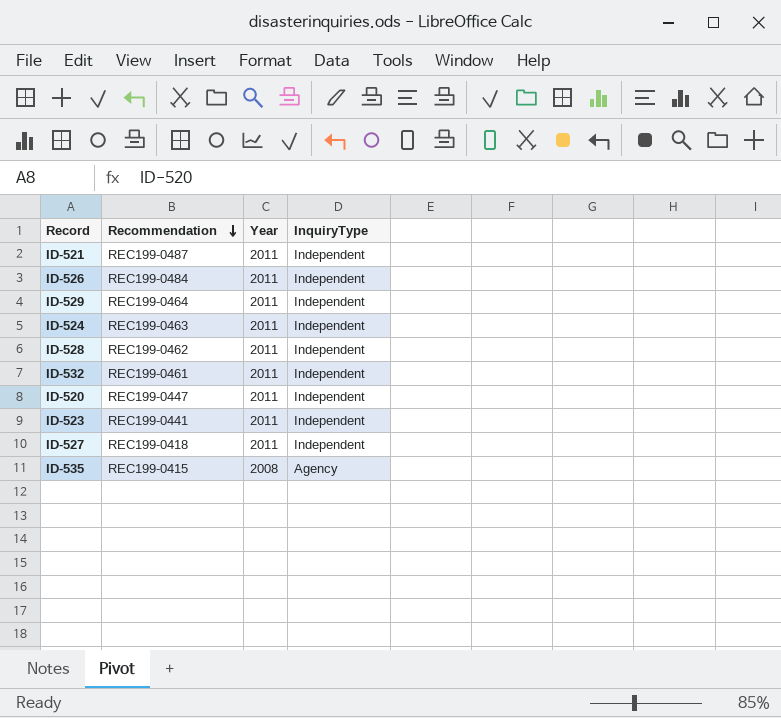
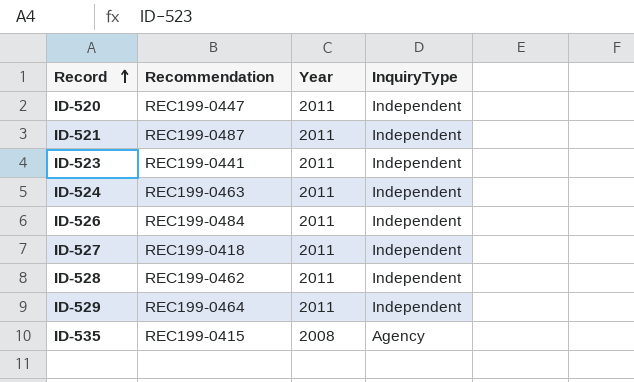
row order: Recommendation descending -> Record ascending
row ID-532: REC199-0461 | 2011 | Independent -> none

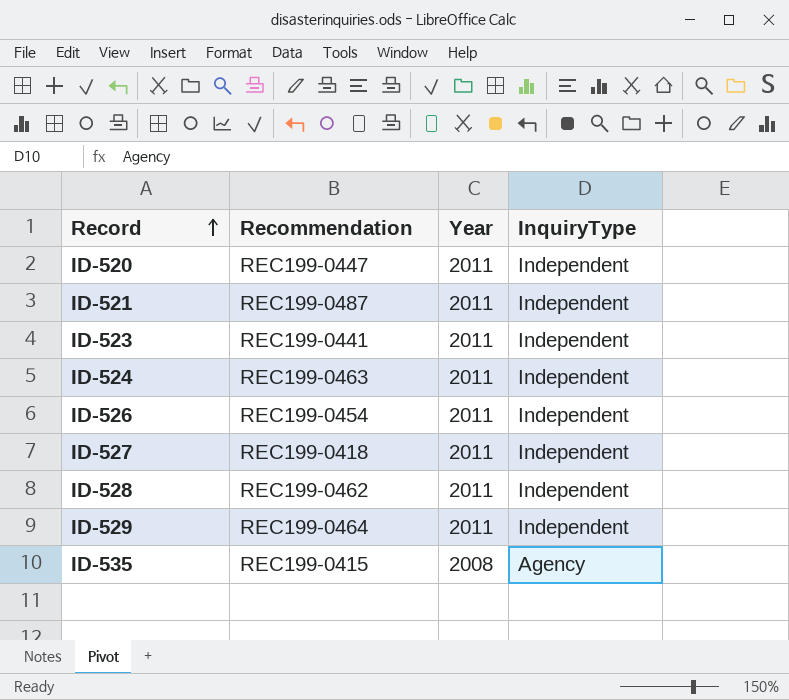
ID-526 | Recommendation: REC199-0484 -> REC199-0454

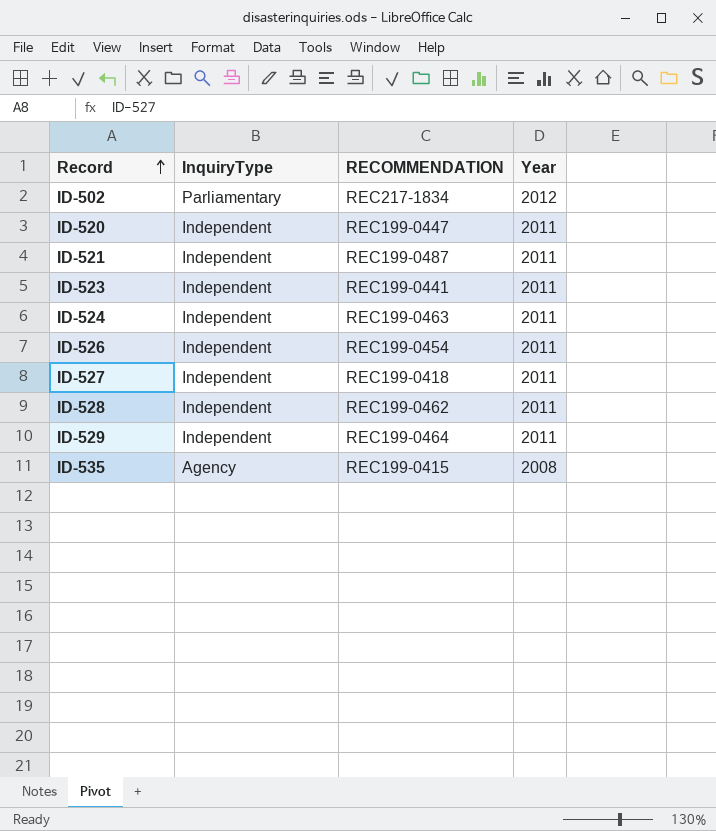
column InquiryType | position: 4 -> 2
column name: Recommendation -> RECOMMENDATION
row ID-502: none -> Parliamentary | REC217-1834 | 2012

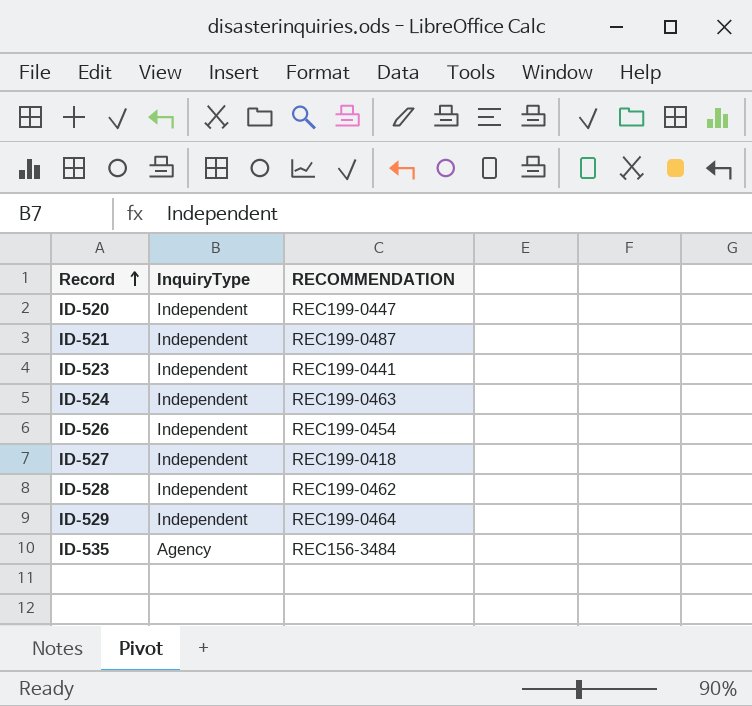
column Year | position: 4 -> none
row ID-502: Parliamentary | REC217-1834 | 2012 -> none
ID-535 | RECOMMENDATION: REC199-0415 -> REC156-3484

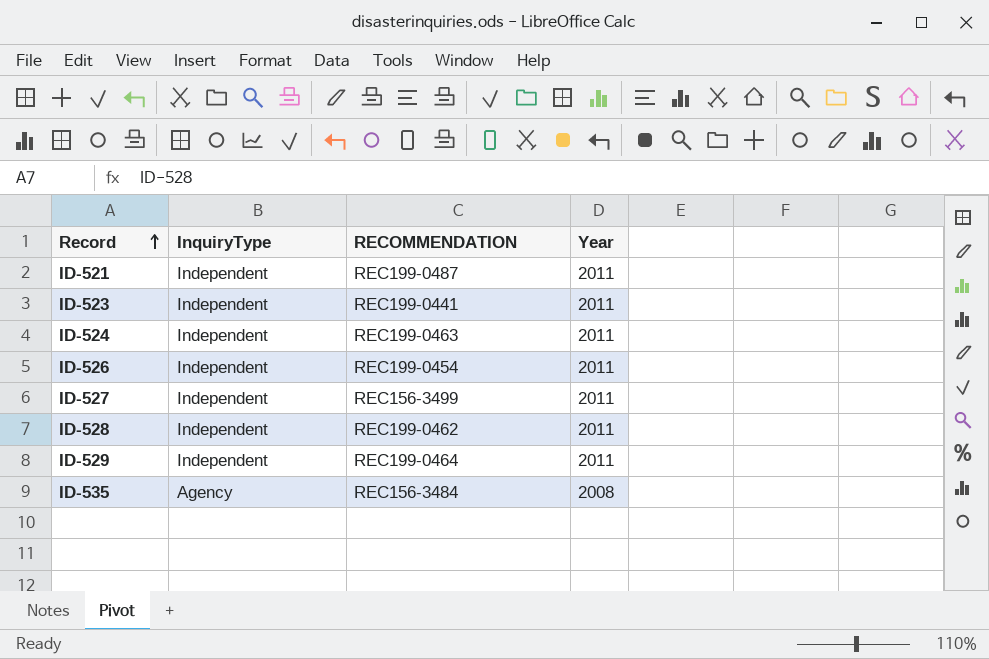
column Year | position: none -> 4
row ID-520: Independent | REC199-0447 -> none
ID-527 | RECOMMENDATION: REC199-0418 -> REC156-3499

